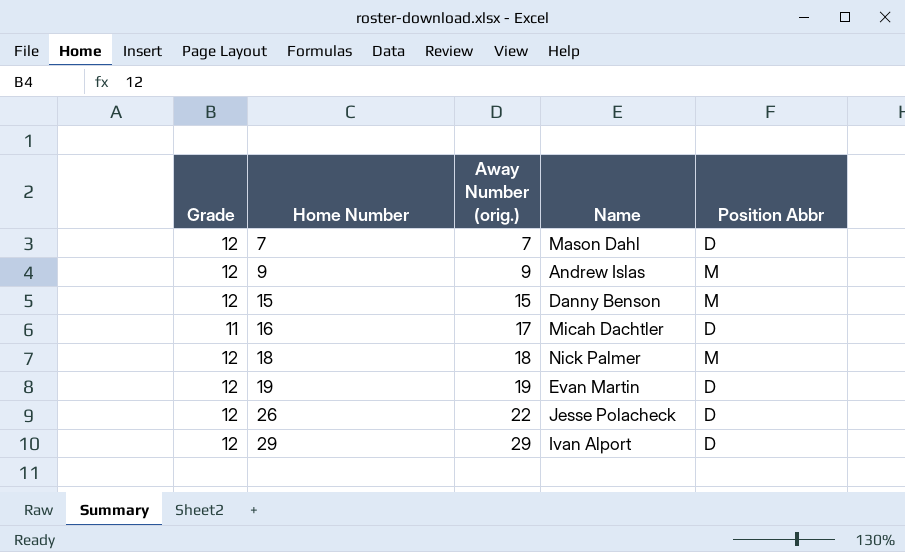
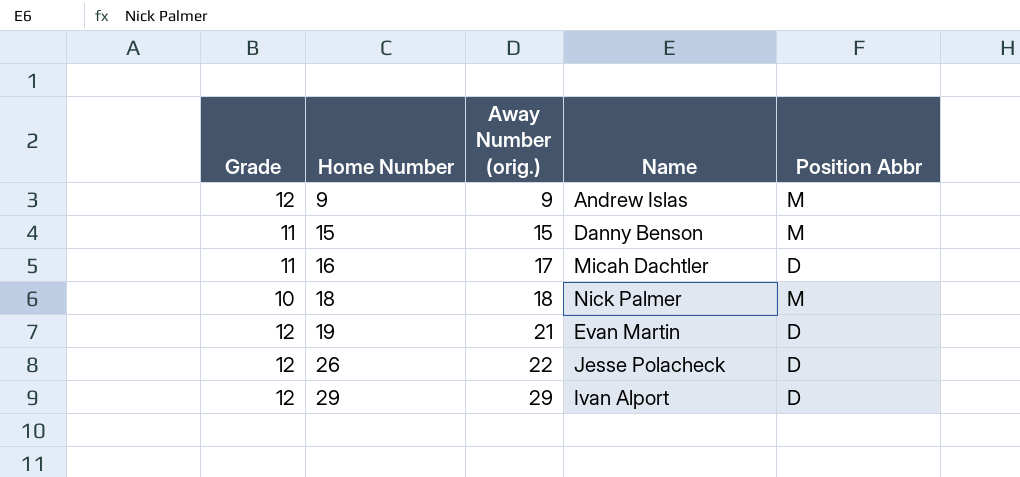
row 7: 12 | 7 | Mason Dahl | D -> none
15 | Grade: 12 -> 11
18 | Grade: 12 -> 10
19 | Away Number (orig.): 19 -> 21

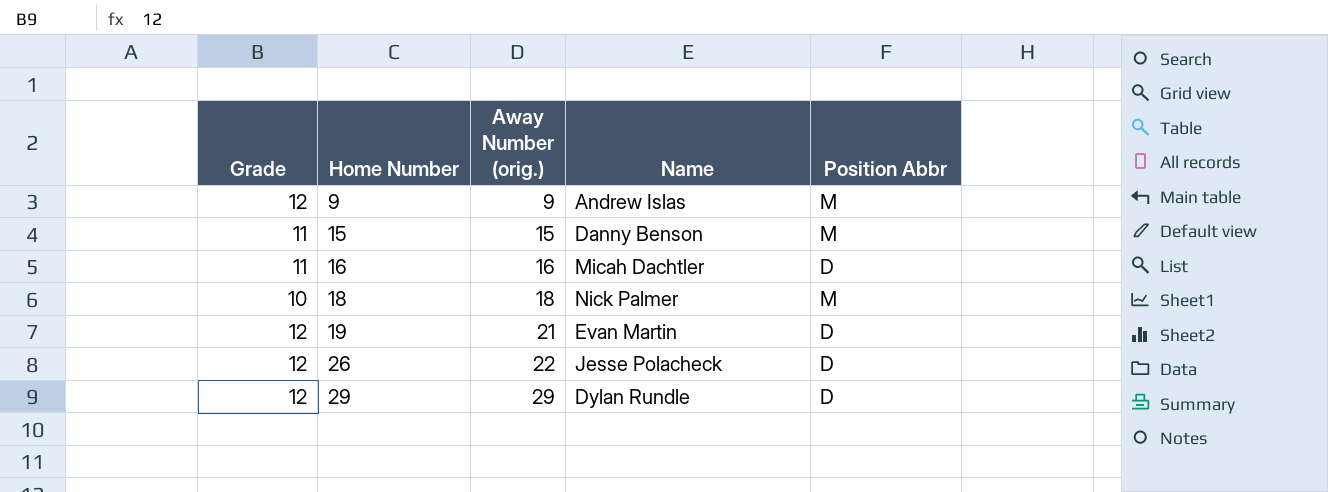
16 | Away Number (orig.): 17 -> 16
29 | Name: Ivan Alport -> Dylan Rundle

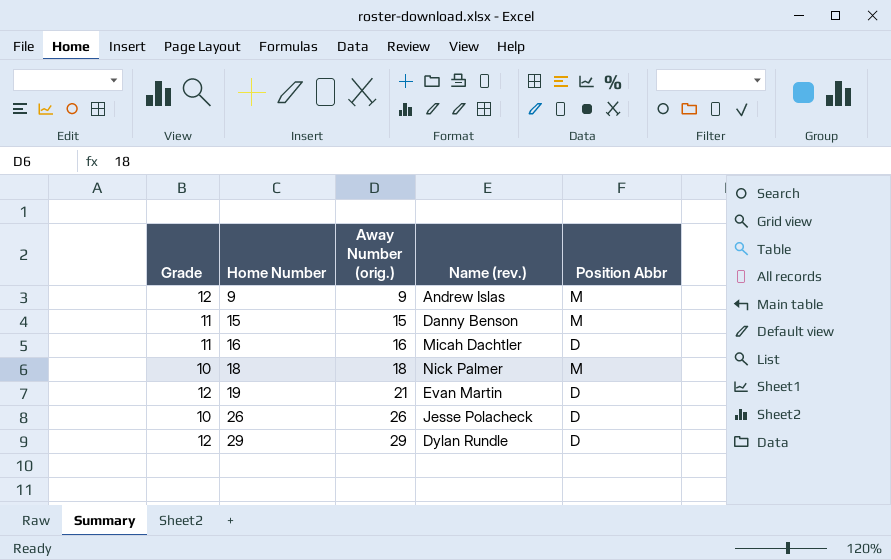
column name: Name -> Name (rev.)
26 | Grade: 12 -> 10
26 | Away Number (orig.): 22 -> 26

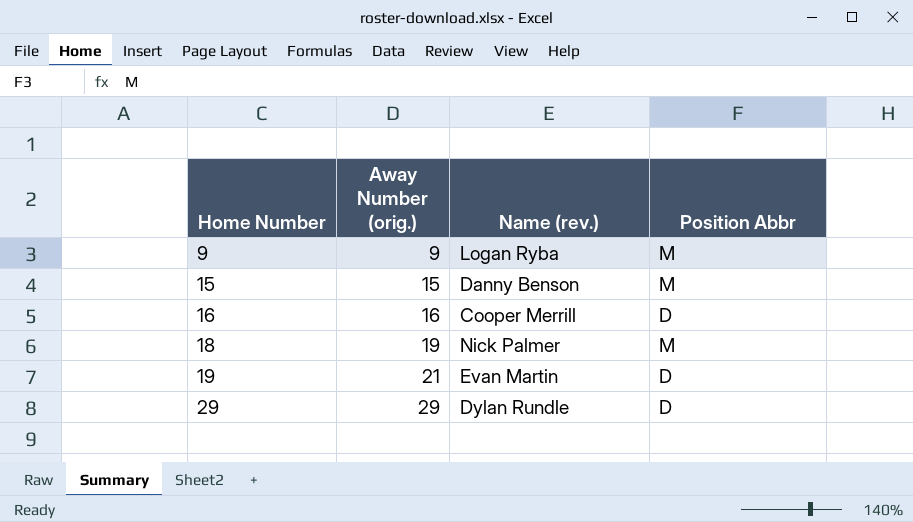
column Grade | position: 1 -> none
row 26: 10 | 26 | Jesse Polacheck | D -> none
9 | Name (rev.): Andrew Islas -> Logan Ryba
16 | Name (rev.): Micah Dachtler -> Cooper Merrill
18 | Away Number (orig.): 18 -> 19

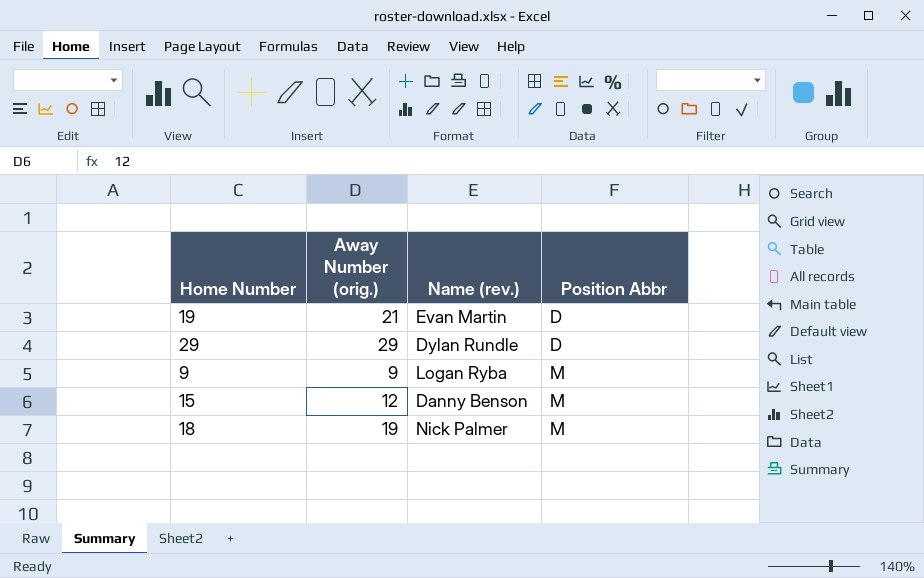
row order: Home Number ascending -> Position Abbr ascending
row 16: 16 | Cooper Merrill | D -> none
15 | Away Number (orig.): 15 -> 12

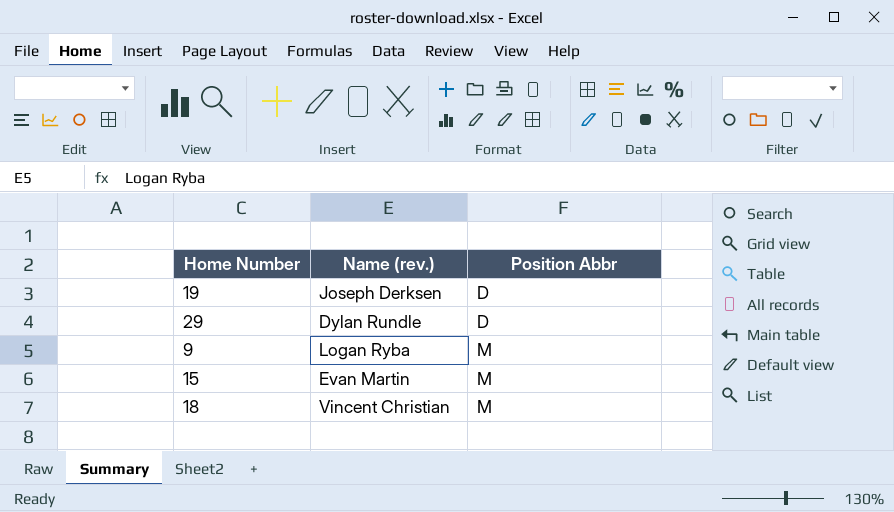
column Away Number (orig.) | position: 2 -> none
19 | Name (rev.): Evan Martin -> Joseph Derksen
15 | Name (rev.): Danny Benson -> Evan Martin
18 | Name (rev.): Nick Palmer -> Vincent Christian

